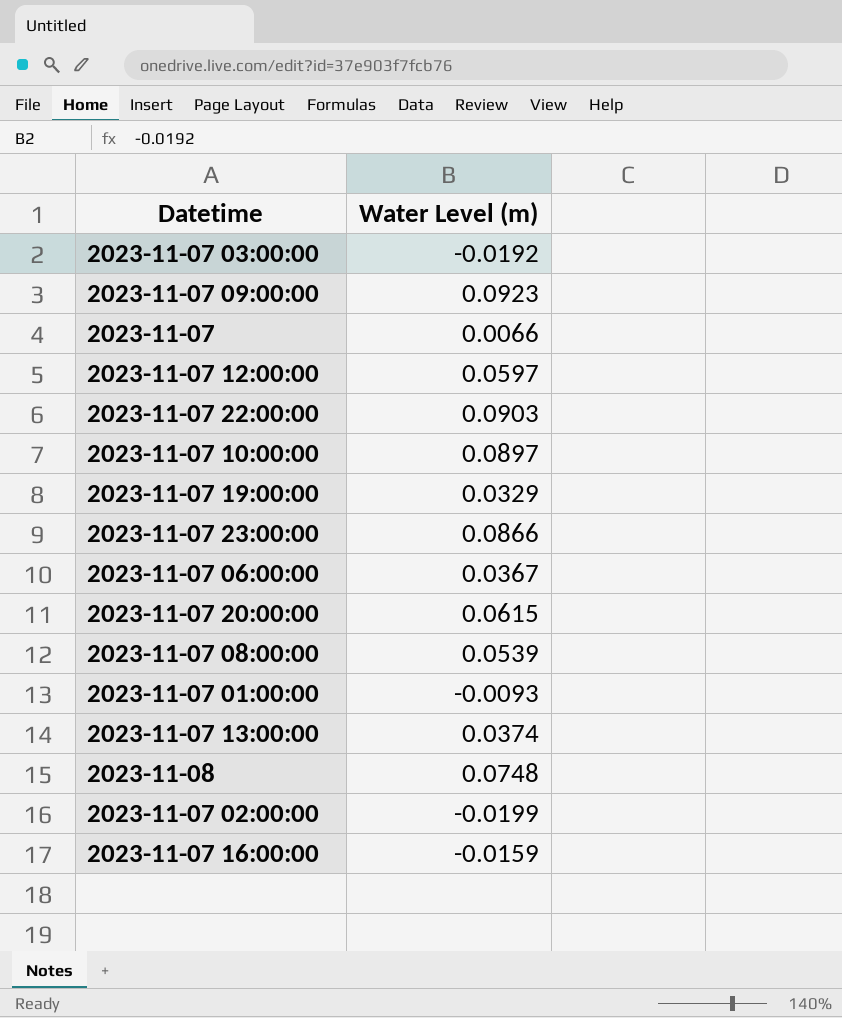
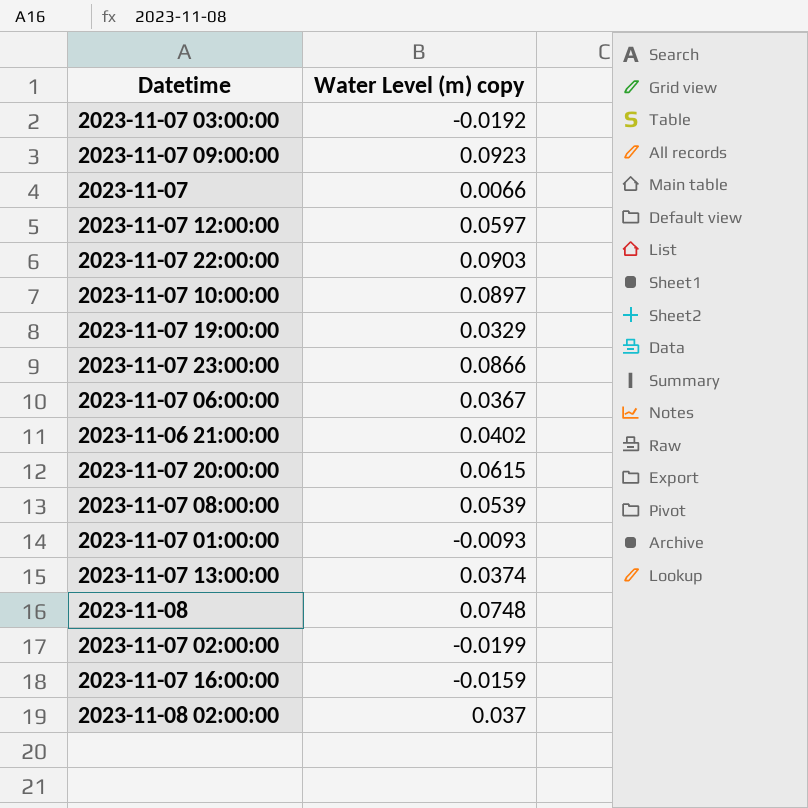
column name: Water Level (m) -> Water Level (m) copy
row 2023-11-06 21:00:00: none -> 0.0402
row 2023-11-08 02:00:00: none -> 0.037

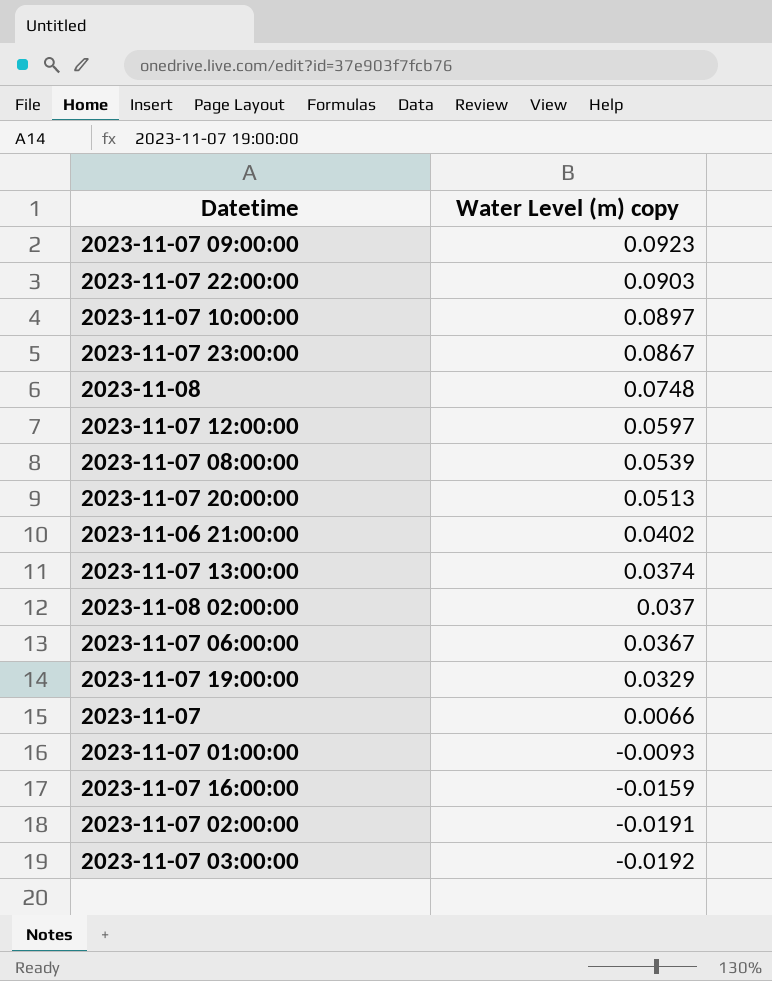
row order: none -> Water Level (m) copy descending
2023-11-07 23:00:00 | Water Level (m) copy: 0.0866 -> 0.0867
2023-11-07 20:00:00 | Water Level (m) copy: 0.0615 -> 0.0513
2023-11-07 02:00:00 | Water Level (m) copy: -0.0199 -> -0.0191

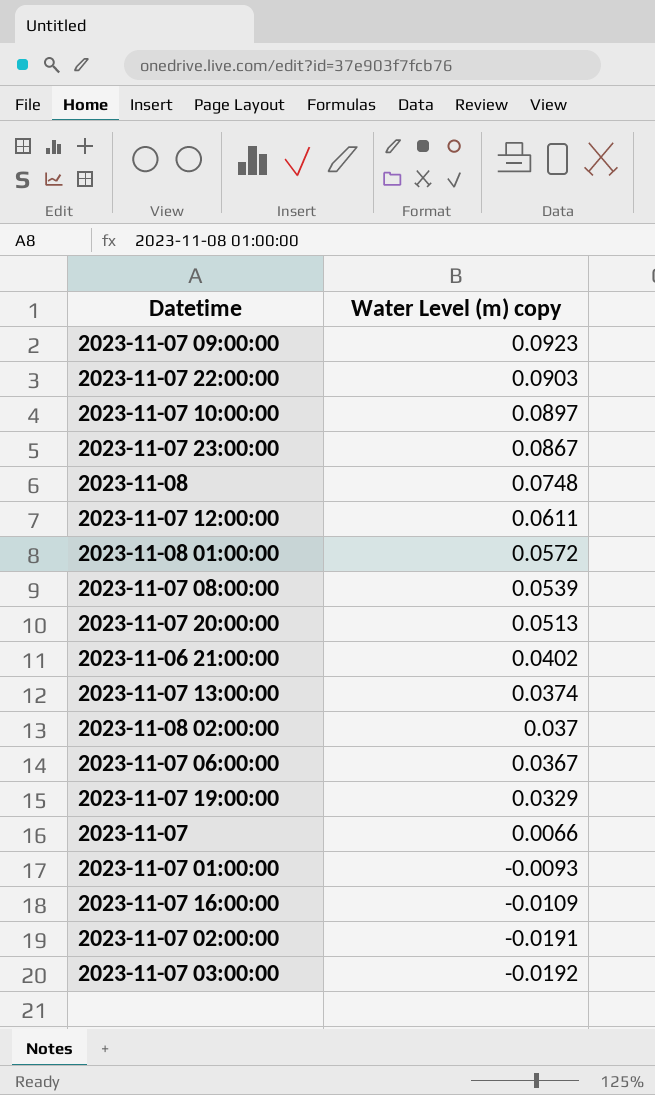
2023-11-07 12:00:00 | Water Level (m) copy: 0.0597 -> 0.0611
row 2023-11-08 01:00:00: none -> 0.0572
2023-11-07 16:00:00 | Water Level (m) copy: -0.0159 -> -0.0109

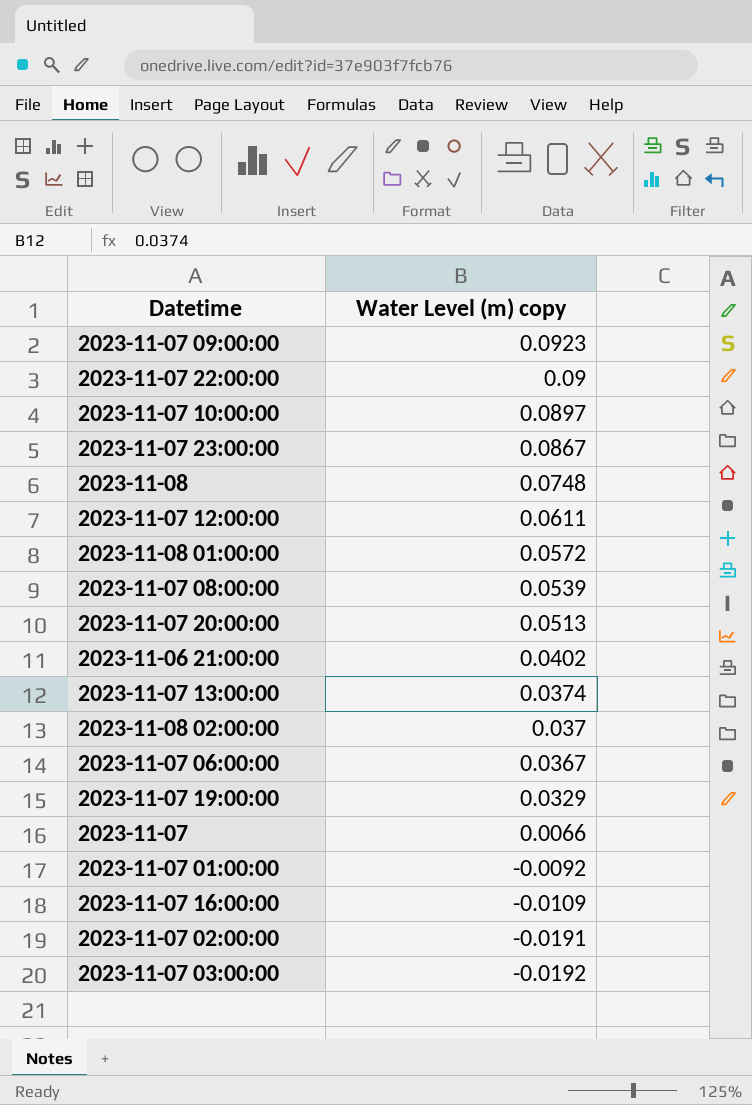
2023-11-07 22:00:00 | Water Level (m) copy: 0.0903 -> 0.09
2023-11-07 01:00:00 | Water Level (m) copy: -0.0093 -> -0.0092

